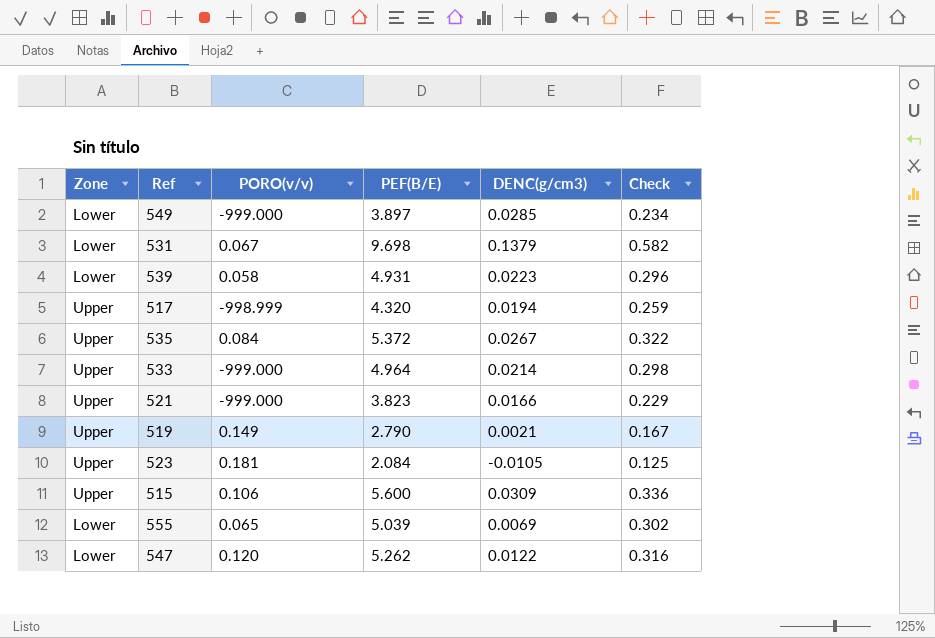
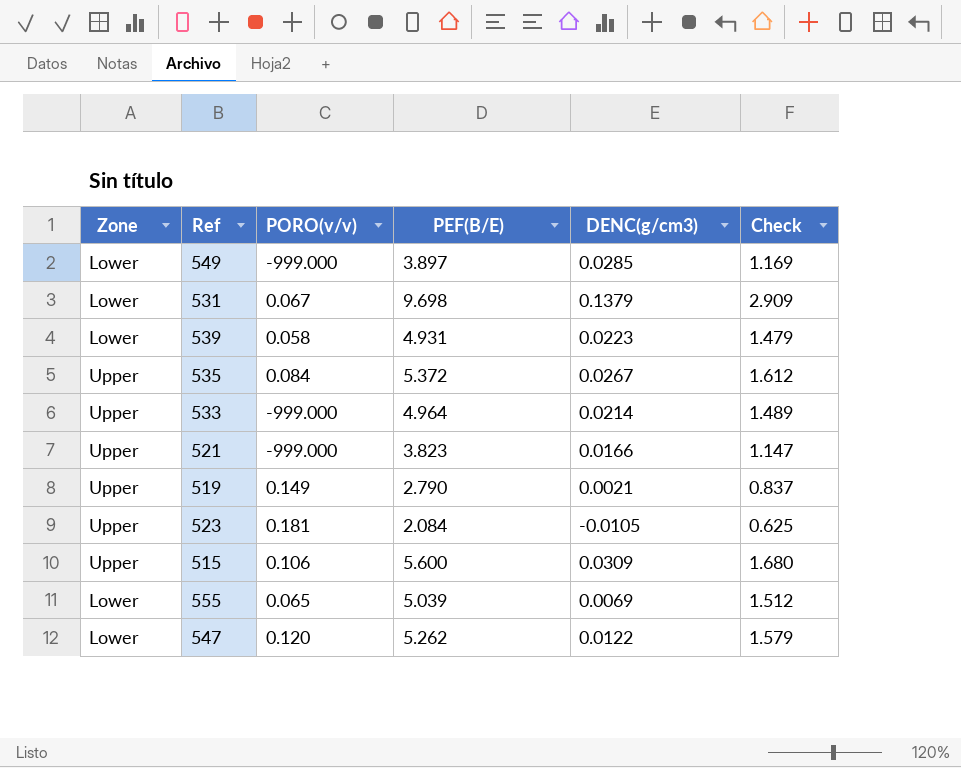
column Check | formula: [PEF(B/E)] * 0.06 -> [PEF(B/E)] * 0.3
row 517: Upper | -998.999 | 4.320 | 0.0194 | 0.259 -> none

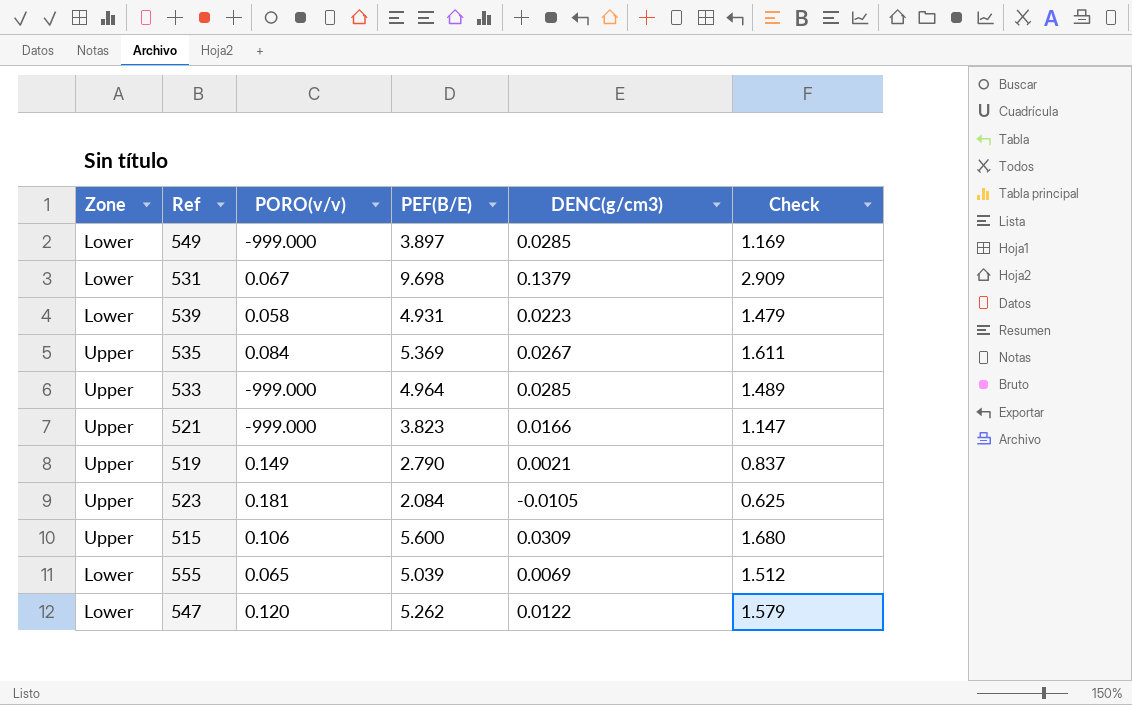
535 | PEF(B/E): 5.372 -> 5.369
535 | Check: 1.612 -> 1.611
533 | DENC(g/cm3): 0.0214 -> 0.0285

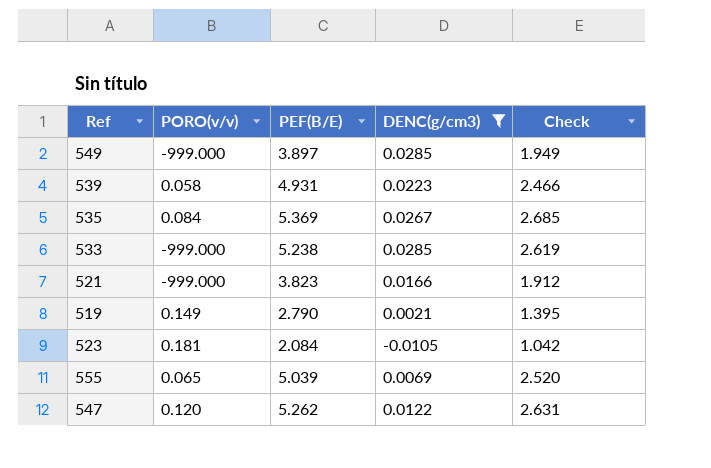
filter: none -> DENC(g/cm3) <= 0.0285
column Zone | position: 1 -> none
column Check | formula: [PEF(B/E)] * 0.3 -> [PEF(B/E)] * 0.5
533 | PEF(B/E): 4.964 -> 5.238

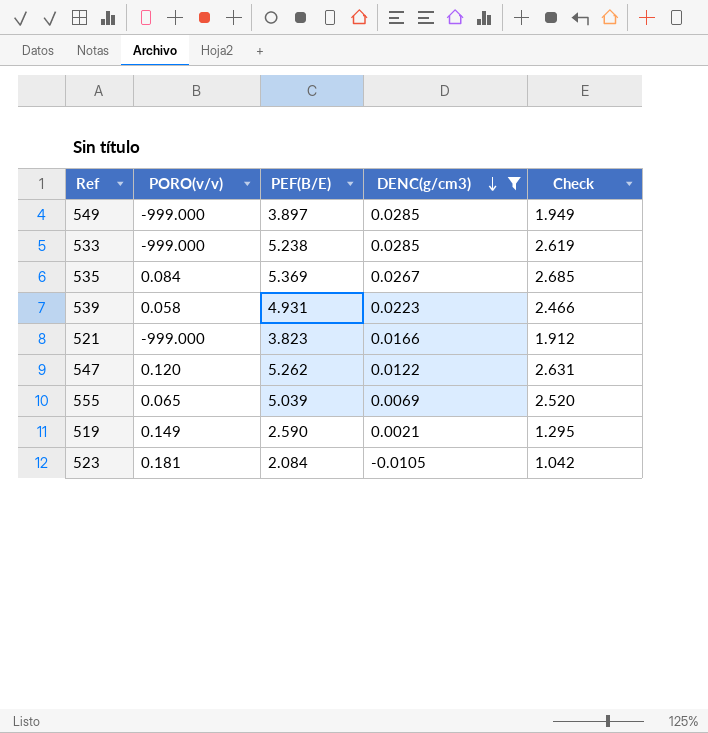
row order: none -> DENC(g/cm3) descending
519 | PEF(B/E): 2.790 -> 2.590
519 | Check: 1.395 -> 1.295

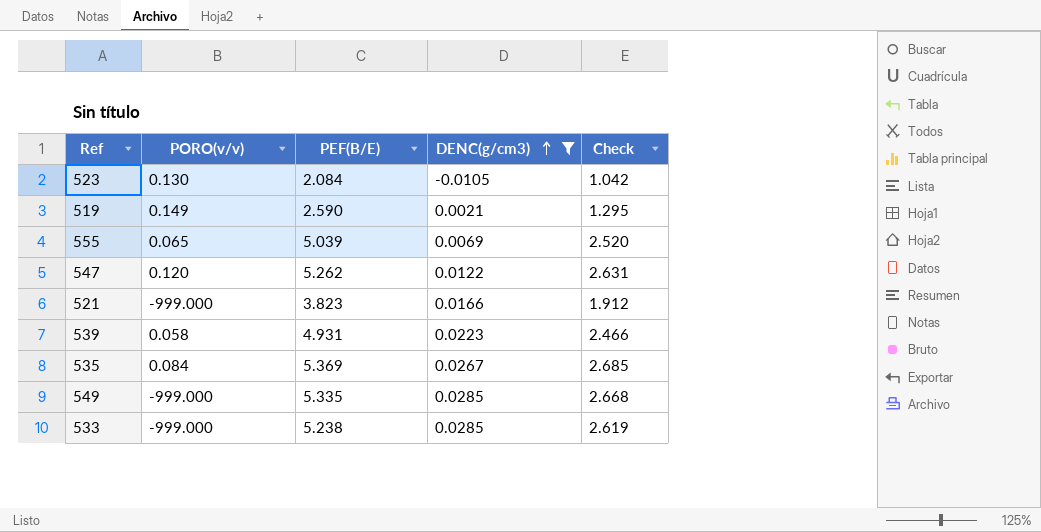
row order: DENC(g/cm3) descending -> DENC(g/cm3) ascending
523 | PORO(v/v): 0.181 -> 0.130
549 | PEF(B/E): 3.897 -> 5.335
549 | Check: 1.949 -> 2.668

